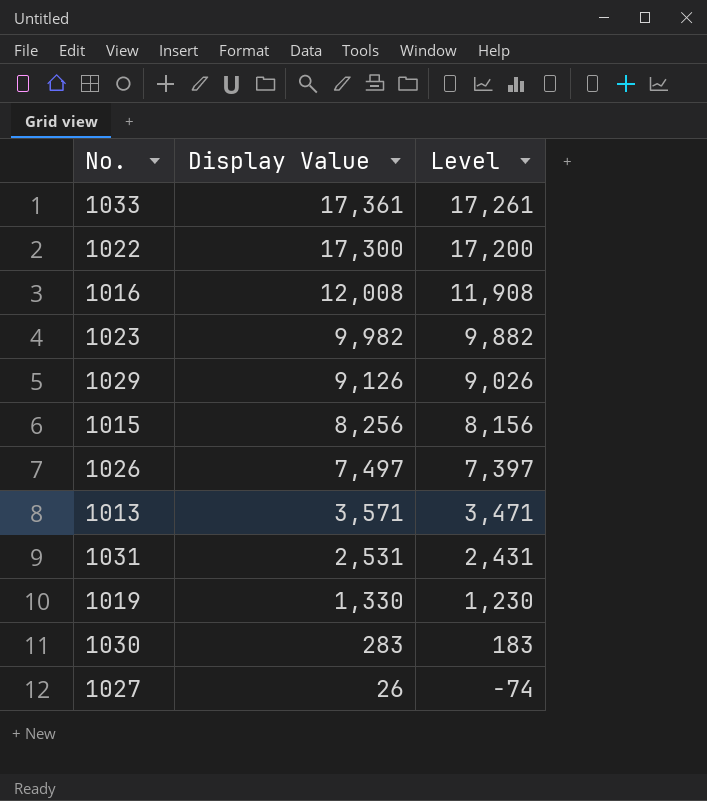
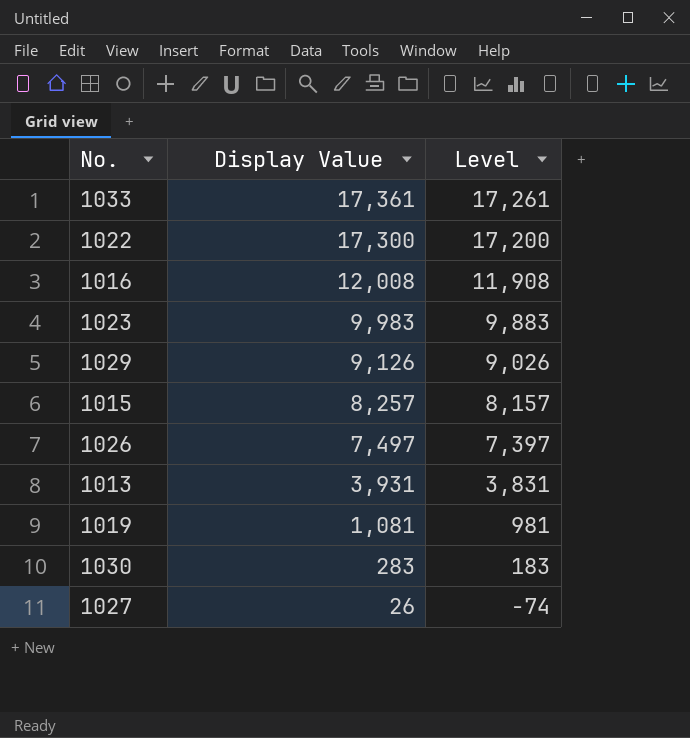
row 1031: 2,531 | 2,431 -> none
1023 | Display Value: 9,982 -> 9,983
1023 | Level: 9,882 -> 9,883
1015 | Display Value: 8,256 -> 8,257
1015 | Level: 8,156 -> 8,157
1013 | Display Value: 3,571 -> 3,931
1013 | Level: 3,471 -> 3,831
1019 | Display Value: 1,330 -> 1,081
1019 | Level: 1,230 -> 981

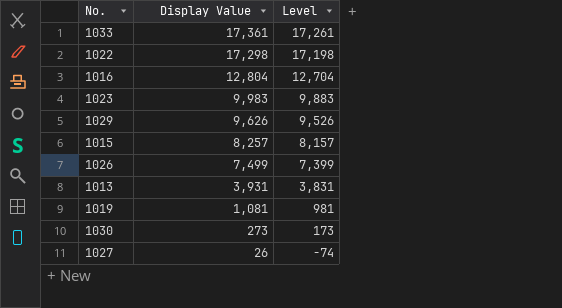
1022 | Display Value: 17,300 -> 17,298
1022 | Level: 17,200 -> 17,198
1016 | Display Value: 12,008 -> 12,804
1016 | Level: 11,908 -> 12,704
1029 | Display Value: 9,126 -> 9,626
1029 | Level: 9,026 -> 9,526
1026 | Display Value: 7,497 -> 7,499
1026 | Level: 7,397 -> 7,399
1030 | Display Value: 283 -> 273
1030 | Level: 183 -> 173

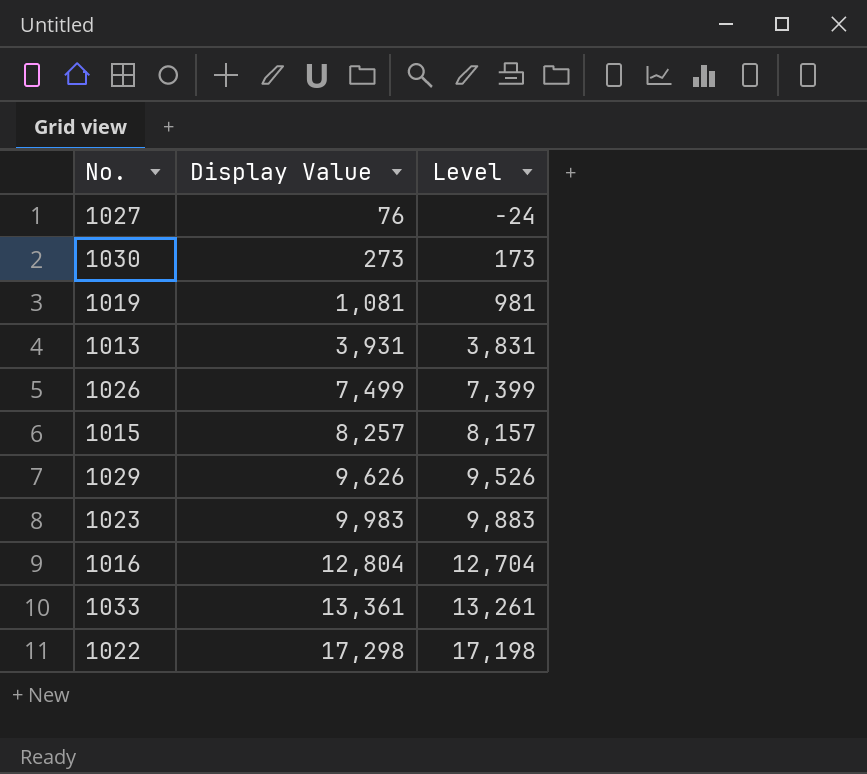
row order: Display Value descending -> Display Value ascending
1027 | Display Value: 26 -> 76
1027 | Level: -74 -> -24
1033 | Display Value: 17,361 -> 13,361
1033 | Level: 17,261 -> 13,261

